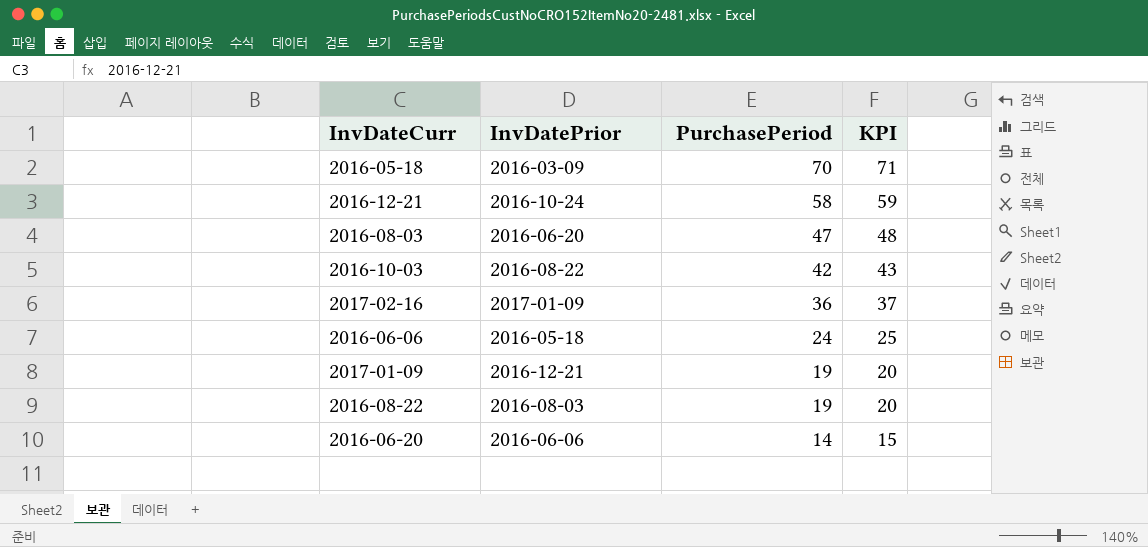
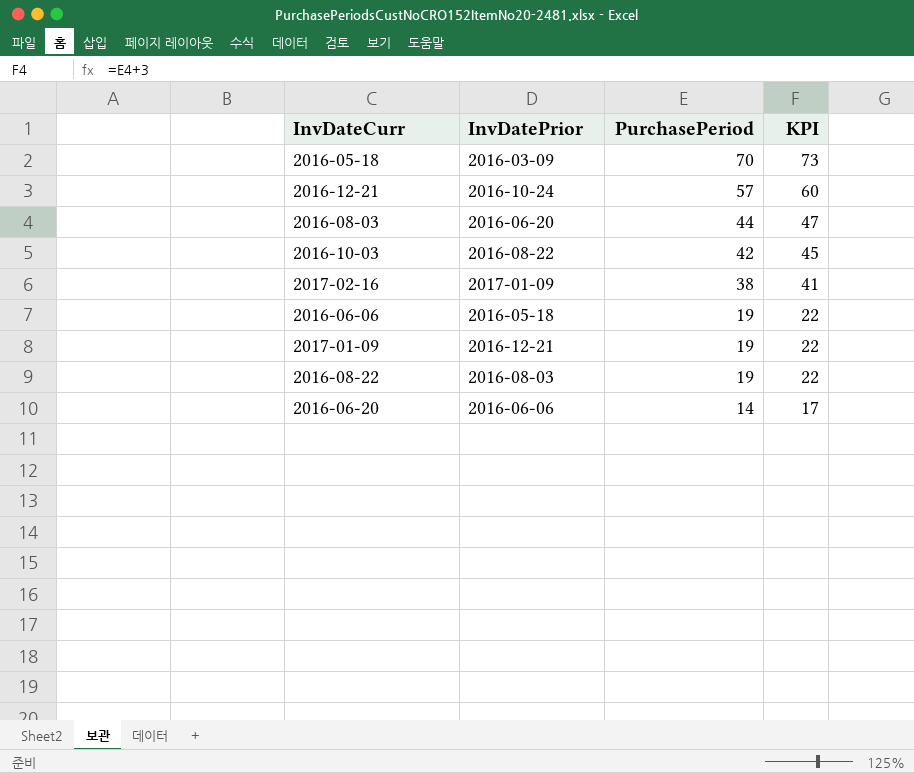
column KPI | formula: [PurchasePeriod] + 1 -> [PurchasePeriod] + 3
2016-12-21 | PurchasePeriod: 58 -> 57
2016-08-03 | PurchasePeriod: 47 -> 44
2017-02-16 | PurchasePeriod: 36 -> 38
2016-06-06 | PurchasePeriod: 24 -> 19

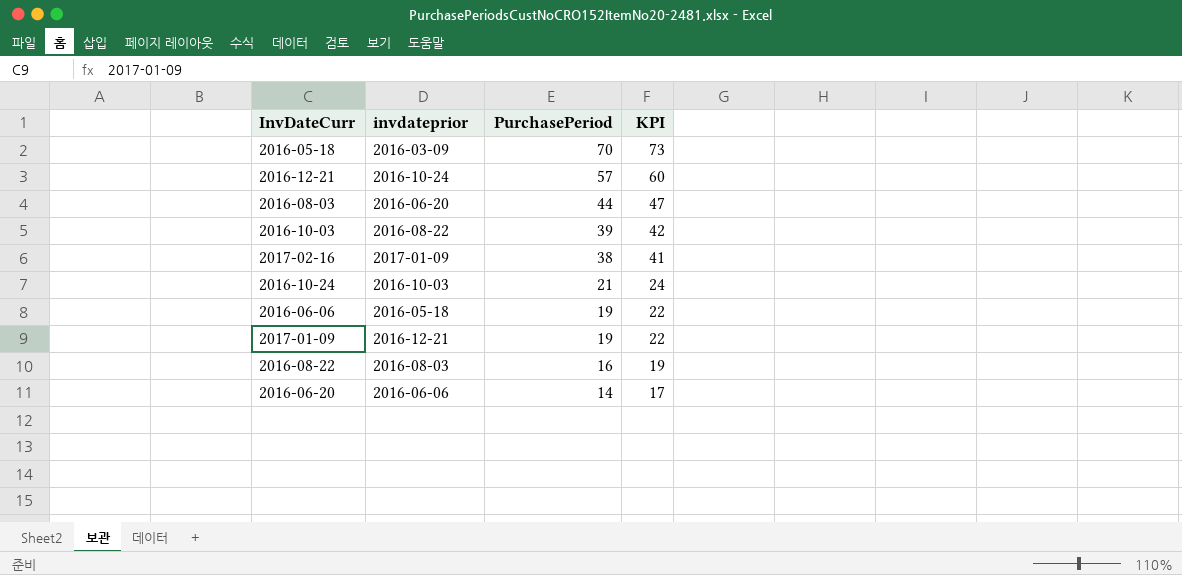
column name: InvDatePrior -> invdateprior
2016-10-03 | PurchasePeriod: 42 -> 39
2016-10-03 | KPI: 45 -> 42
row 2016-10-24: none -> 2016-10-03 | 21 | 24
2016-08-22 | PurchasePeriod: 19 -> 16
2016-08-22 | KPI: 22 -> 19

